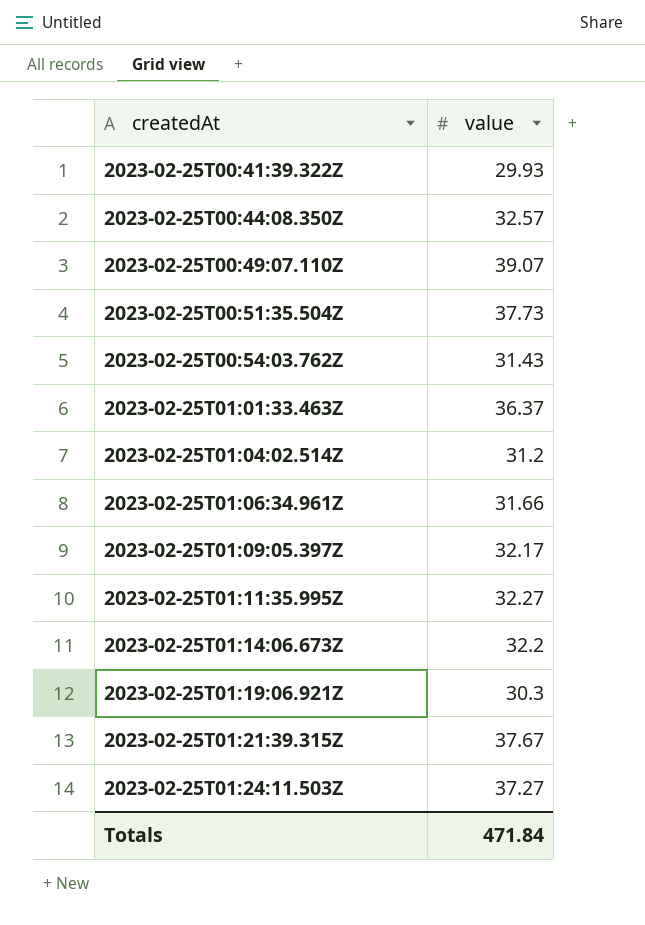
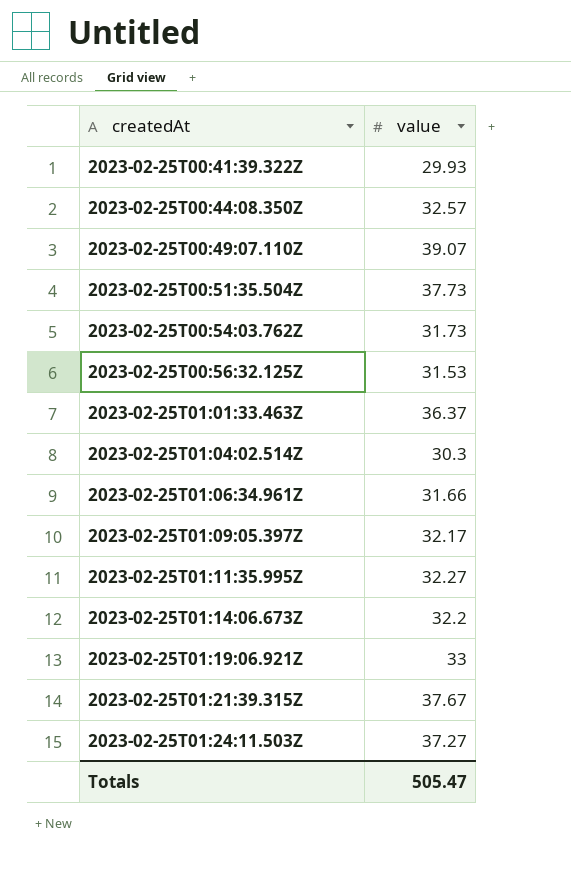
2023-02-25T00:54:03.762Z | value: 31.43 -> 31.73
row 2023-02-25T00:56:32.125Z: none -> 31.53
2023-02-25T01:04:02.514Z | value: 31.2 -> 30.3
2023-02-25T01:19:06.921Z | value: 30.3 -> 33
Totals | value: 471.84 -> 505.47

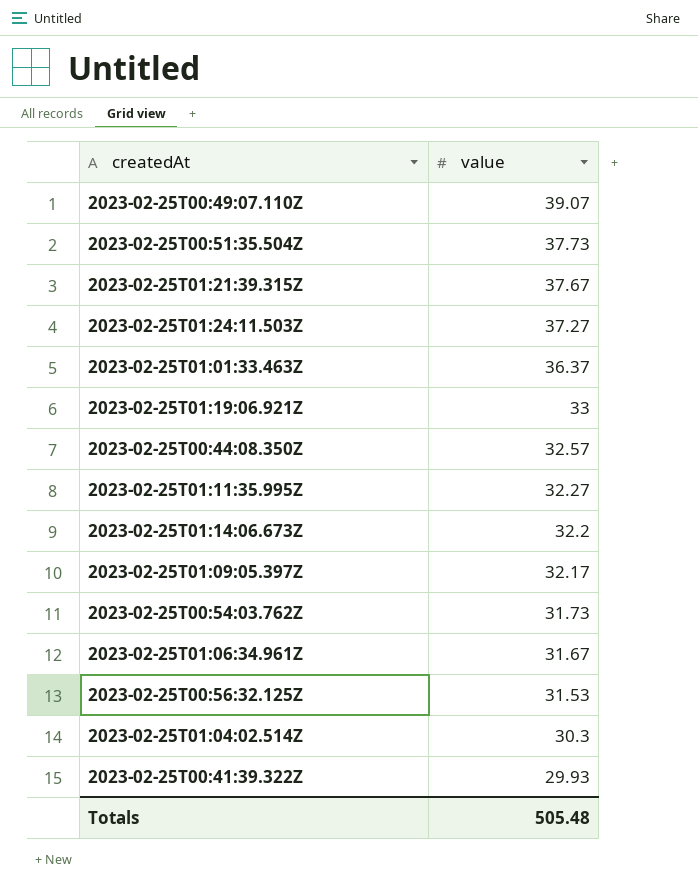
row order: createdAt ascending -> value descending
2023-02-25T01:06:34.961Z | value: 31.66 -> 31.67
Totals | value: 505.47 -> 505.48

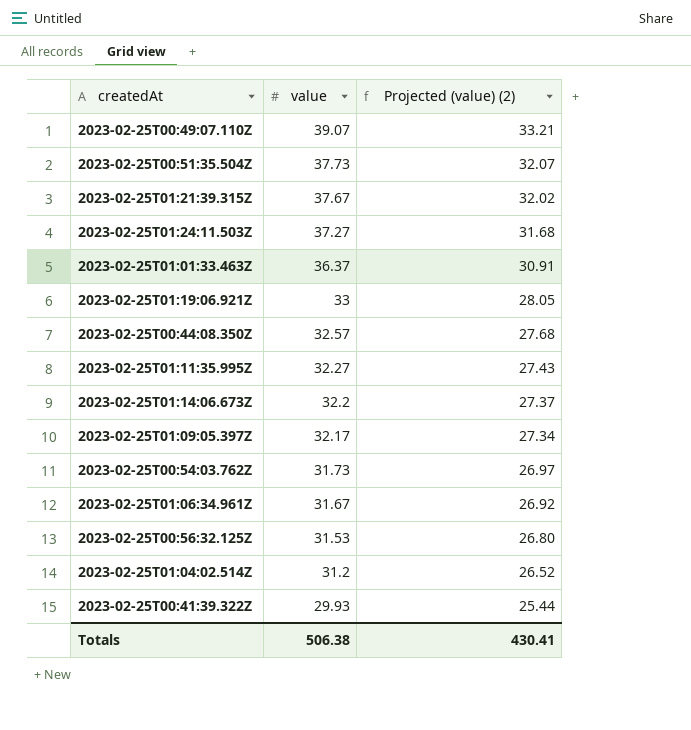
column Projected (value) (2) | formula: none -> [value] * 0.85
2023-02-25T01:04:02.514Z | value: 30.3 -> 31.2
Totals | value: 505.48 -> 506.38

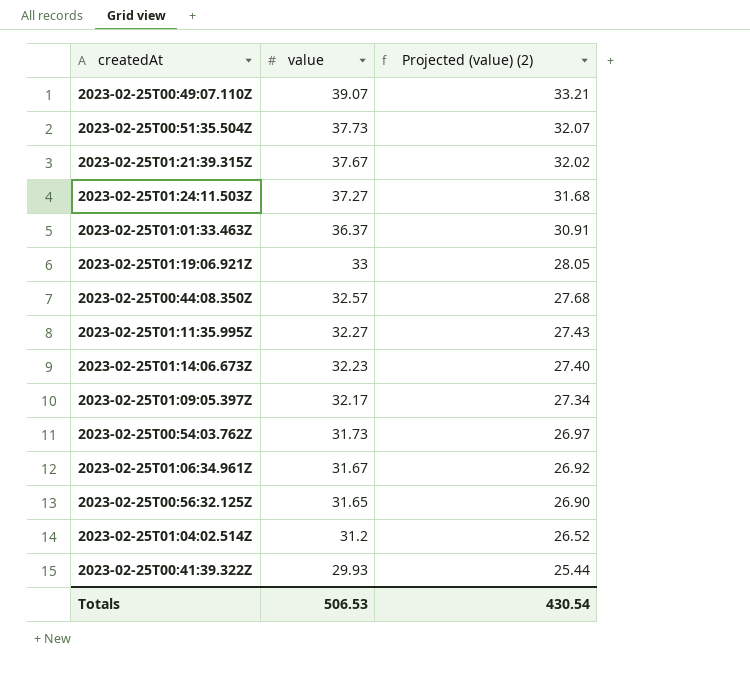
2023-02-25T01:14:06.673Z | value: 32.2 -> 32.23
2023-02-25T01:14:06.673Z | Projected (value) (2): 27.37 -> 27.40
2023-02-25T00:56:32.125Z | value: 31.53 -> 31.65
2023-02-25T00:56:32.125Z | Projected (value) (2): 26.80 -> 26.90
Totals | value: 506.38 -> 506.53
Totals | Projected (value) (2): 430.41 -> 430.54

